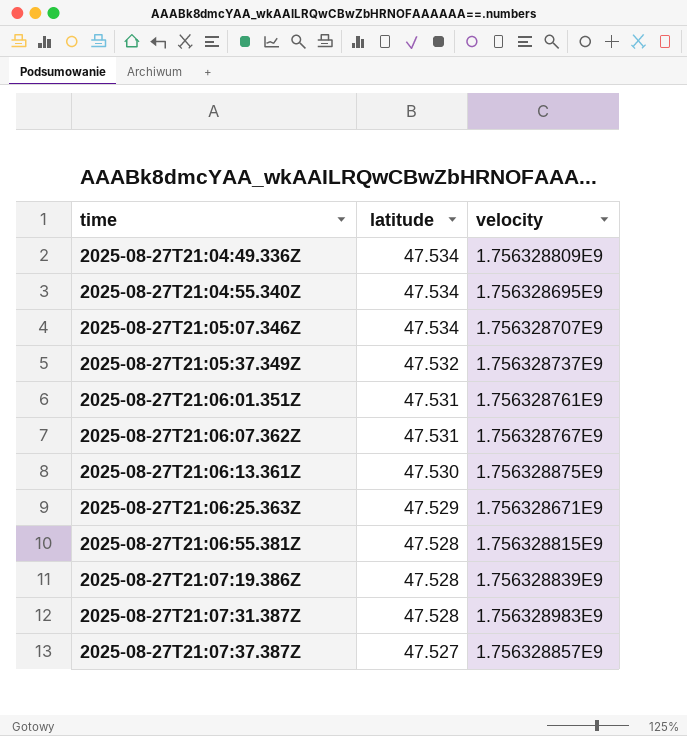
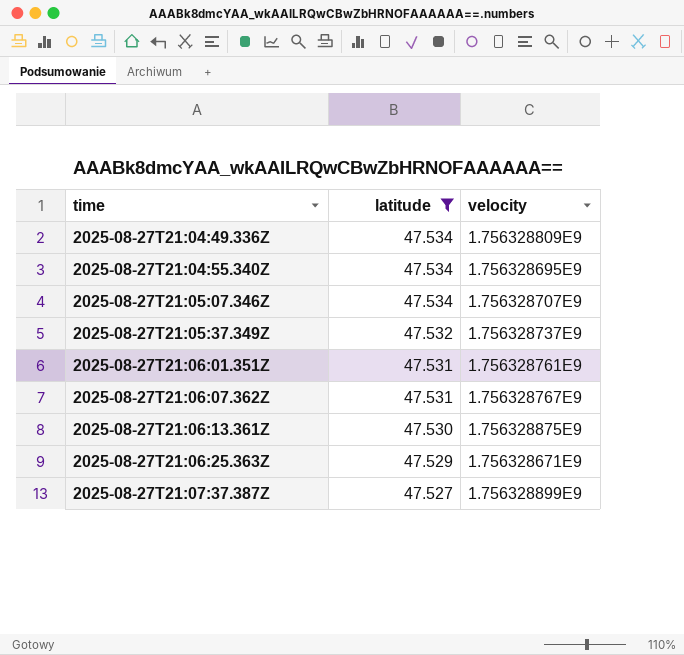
filter: none -> latitude != 47.528
2025-08-27T21:07:37.387Z | velocity: 1.756328857E9 -> 1.756328899E9

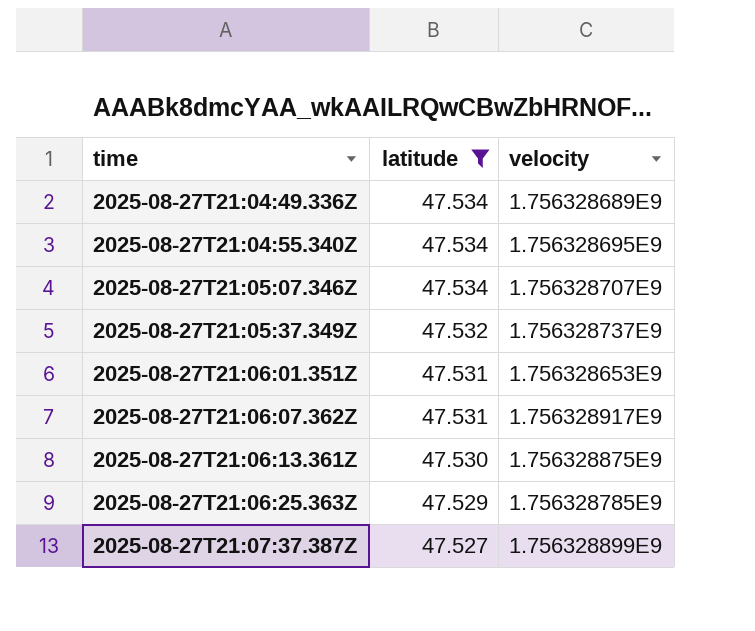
2025-08-27T21:04:49.336Z | velocity: 1.756328809E9 -> 1.756328689E9
2025-08-27T21:06:01.351Z | velocity: 1.756328761E9 -> 1.756328653E9
2025-08-27T21:06:07.362Z | velocity: 1.756328767E9 -> 1.756328917E9
2025-08-27T21:06:25.363Z | velocity: 1.756328671E9 -> 1.756328785E9

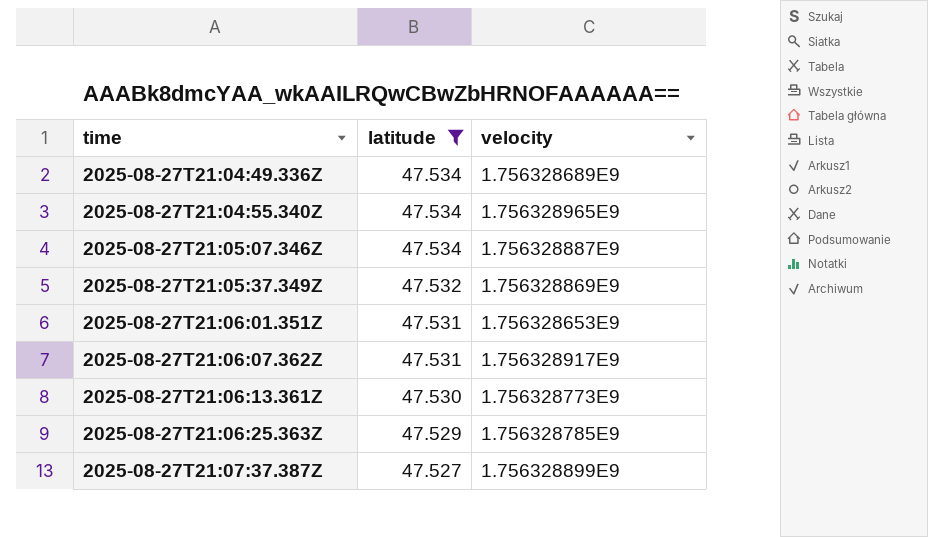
2025-08-27T21:04:55.340Z | velocity: 1.756328695E9 -> 1.756328965E9
2025-08-27T21:05:07.346Z | velocity: 1.756328707E9 -> 1.756328887E9
2025-08-27T21:05:37.349Z | velocity: 1.756328737E9 -> 1.756328869E9
2025-08-27T21:06:13.361Z | velocity: 1.756328875E9 -> 1.756328773E9

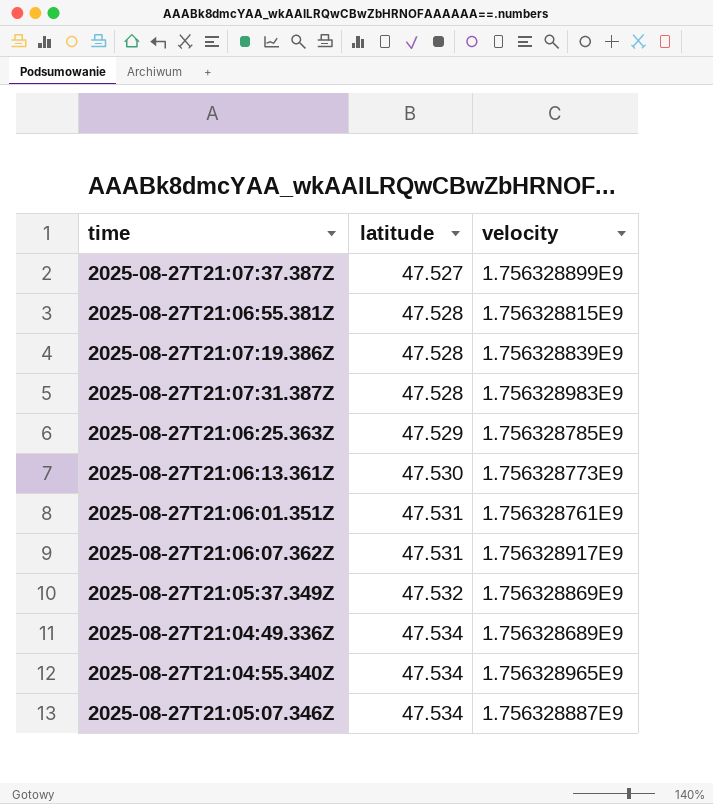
filter: latitude != 47.528 -> none
row order: time ascending -> latitude ascending
2025-08-27T21:06:01.351Z | velocity: 1.756328653E9 -> 1.756328761E9

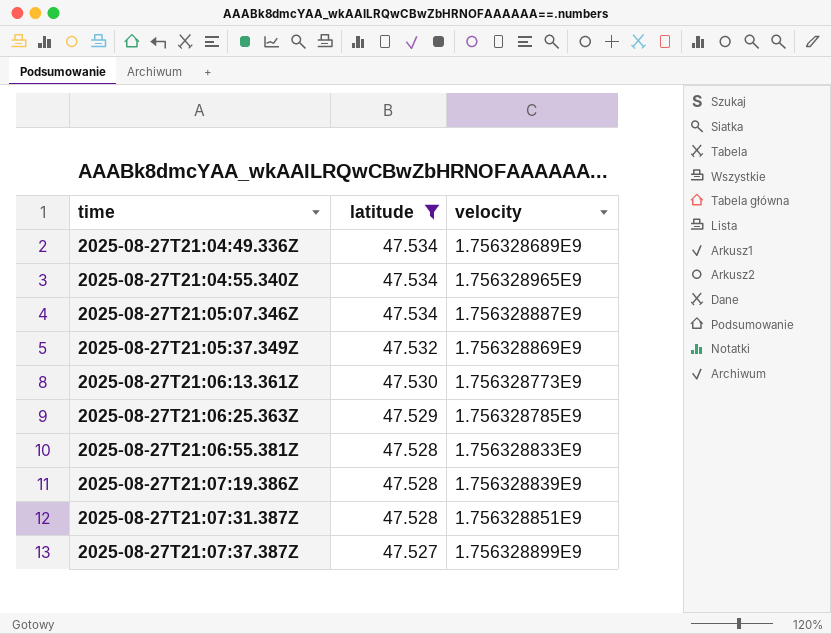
filter: none -> latitude != 47.531
row order: latitude ascending -> time ascending
2025-08-27T21:06:55.381Z | velocity: 1.756328815E9 -> 1.756328833E9
2025-08-27T21:07:31.387Z | velocity: 1.756328983E9 -> 1.756328851E9

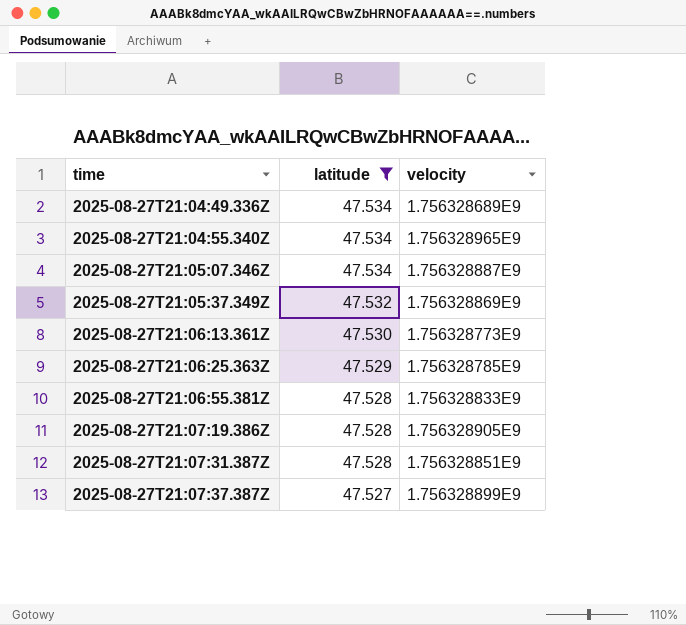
2025-08-27T21:07:19.386Z | velocity: 1.756328839E9 -> 1.756328905E9

